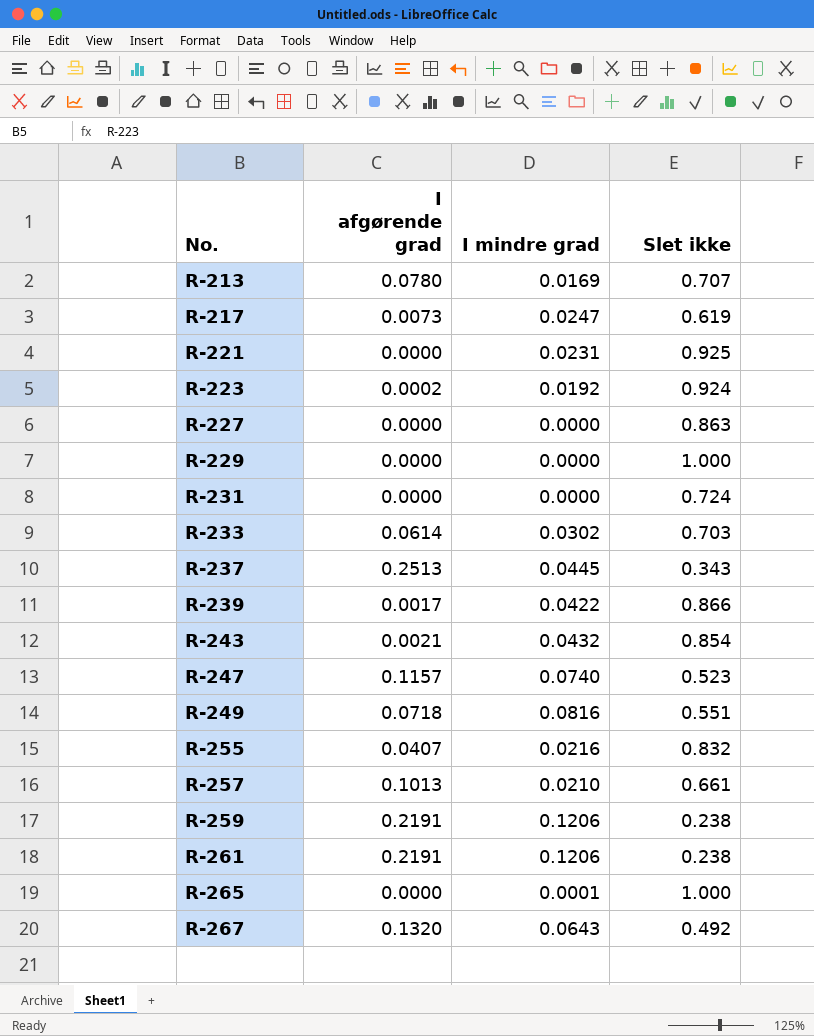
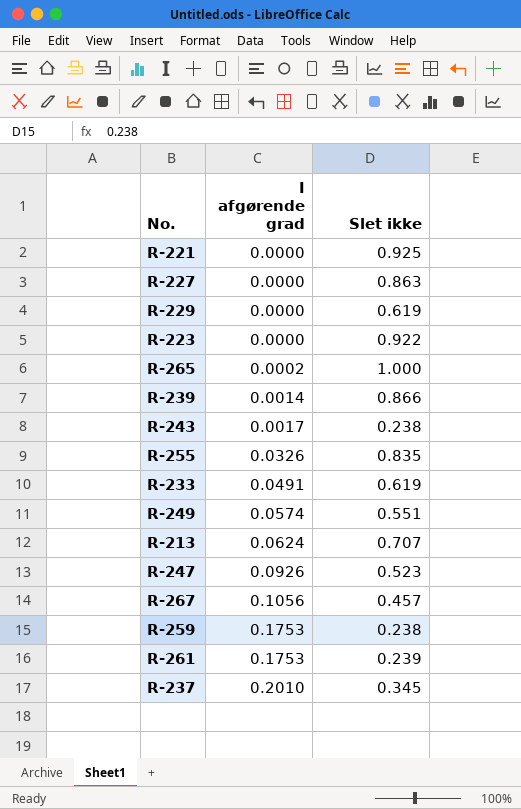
row order: No. ascending -> I afgørende grad ascending
column I mindre grad | position: 3 -> none
row R-217: 0.0073 | 0.0247 | 0.619 -> none
row R-231: 0.0000 | 0.0000 | 0.724 -> none
row R-257: 0.1013 | 0.0210 | 0.661 -> none
R-229 | Slet ikke: 1.000 -> 0.619
R-223 | I afgørende grad: 0.0002 -> 0.0000
R-223 | Slet ikke: 0.924 -> 0.922
R-265 | I afgørende grad: 0.0000 -> 0.0002
R-239 | I afgørende grad: 0.0017 -> 0.0014
R-243 | I afgørende grad: 0.0021 -> 0.0017
R-243 | Slet ikke: 0.854 -> 0.238
R-255 | I afgørende grad: 0.0407 -> 0.0326
R-255 | Slet ikke: 0.832 -> 0.835
R-233 | I afgørende grad: 0.0614 -> 0.0491
R-233 | Slet ikke: 0.703 -> 0.619
R-249 | I afgørende grad: 0.0718 -> 0.0574
R-213 | I afgørende grad: 0.0780 -> 0.0624
R-247 | I afgørende grad: 0.1157 -> 0.0926
R-267 | I afgørende grad: 0.1320 -> 0.1056
R-267 | Slet ikke: 0.492 -> 0.457
R-259 | I afgørende grad: 0.2191 -> 0.1753
R-261 | I afgørende grad: 0.2191 -> 0.1753
R-261 | Slet ikke: 0.238 -> 0.239
R-237 | I afgørende grad: 0.2513 -> 0.2010
R-237 | Slet ikke: 0.343 -> 0.345

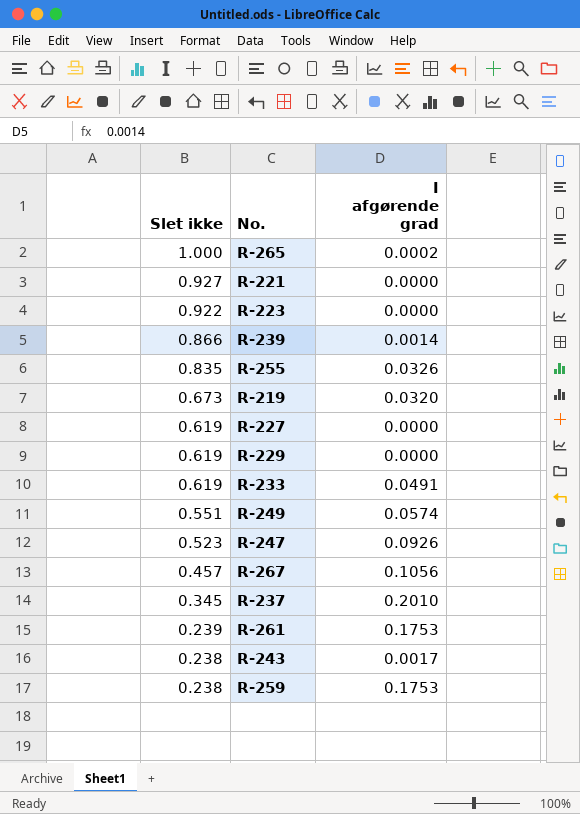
row order: I afgørende grad ascending -> Slet ikke descending
column Slet ikke | position: 3 -> 1
row R-213: 0.0624 | 0.707 -> none
R-221 | Slet ikke: 0.925 -> 0.927
row R-219: none -> 0.673 | 0.0320
R-227 | Slet ikke: 0.863 -> 0.619

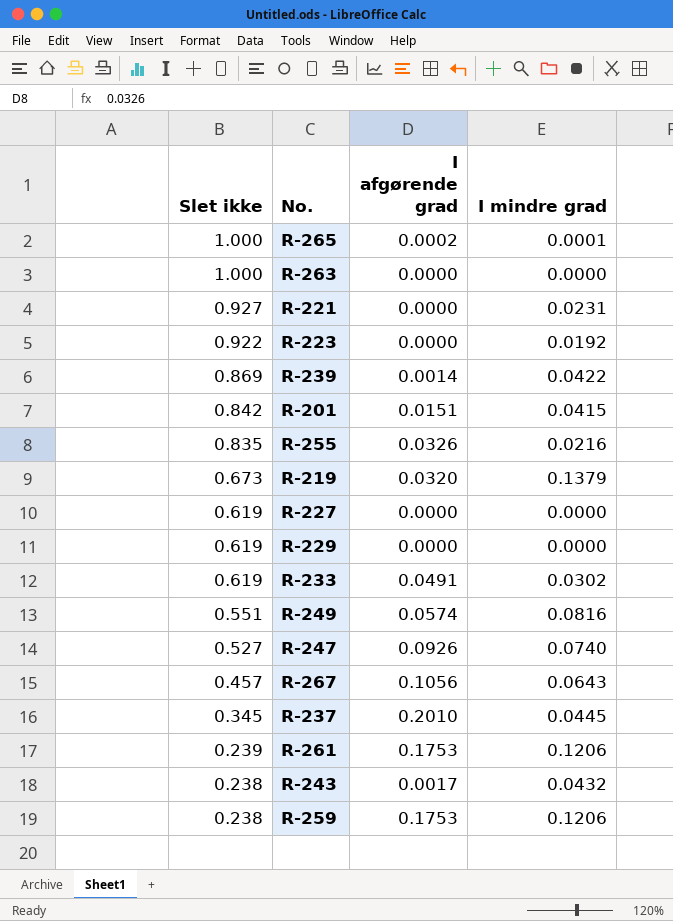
column I mindre grad | position: none -> 4
row R-263: none -> 1.000 | 0.0000 | 0.0000
R-239 | Slet ikke: 0.866 -> 0.869
row R-201: none -> 0.842 | 0.0151 | 0.0415
R-247 | Slet ikke: 0.523 -> 0.527

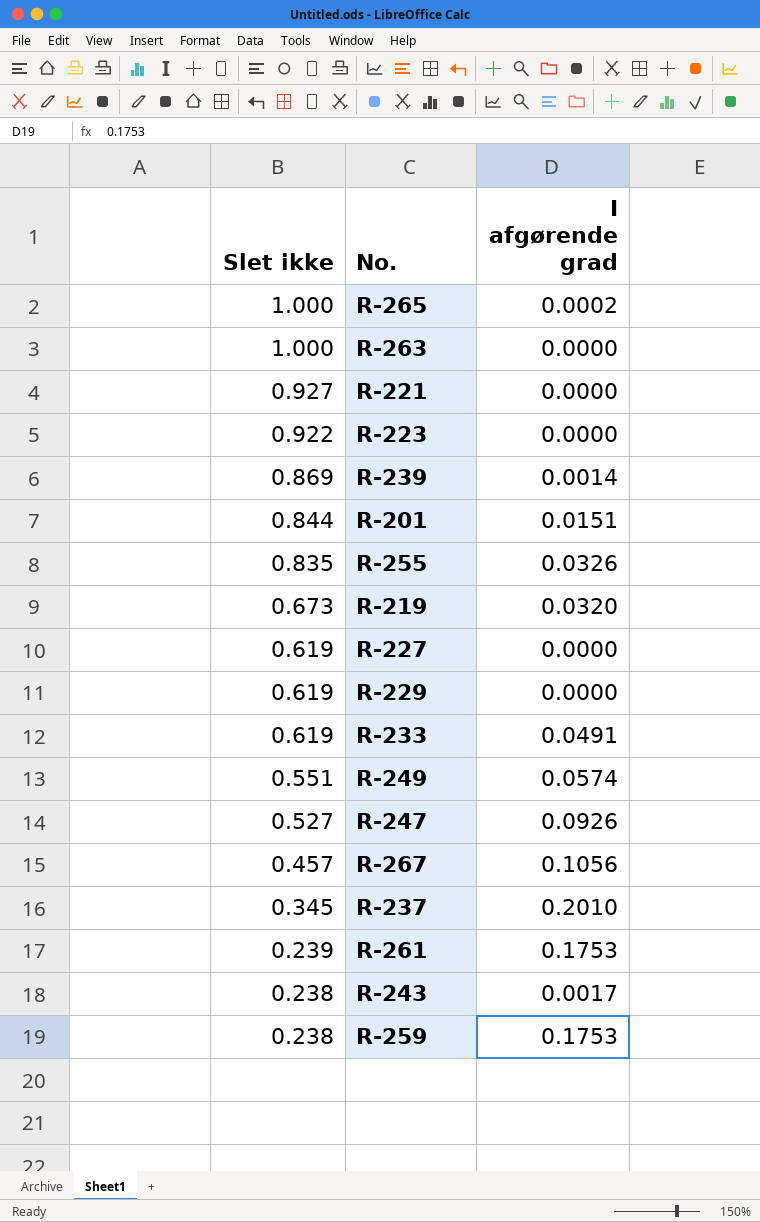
column I mindre grad | position: 4 -> none
R-201 | Slet ikke: 0.842 -> 0.844

